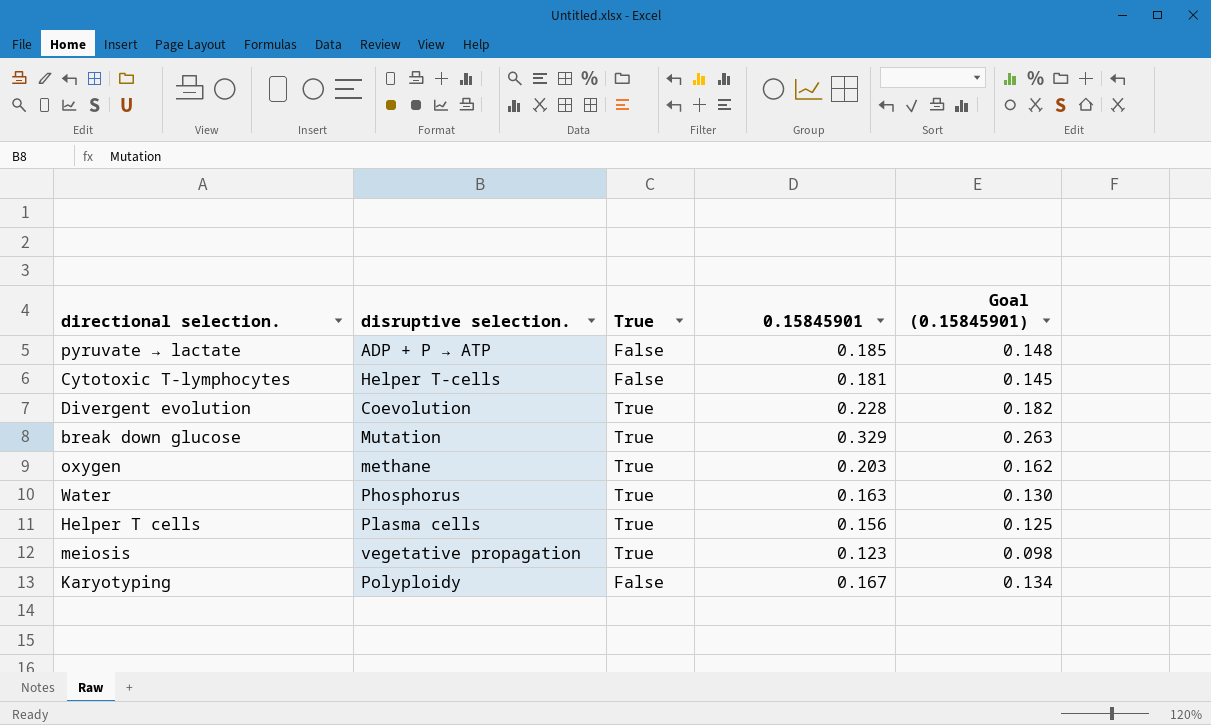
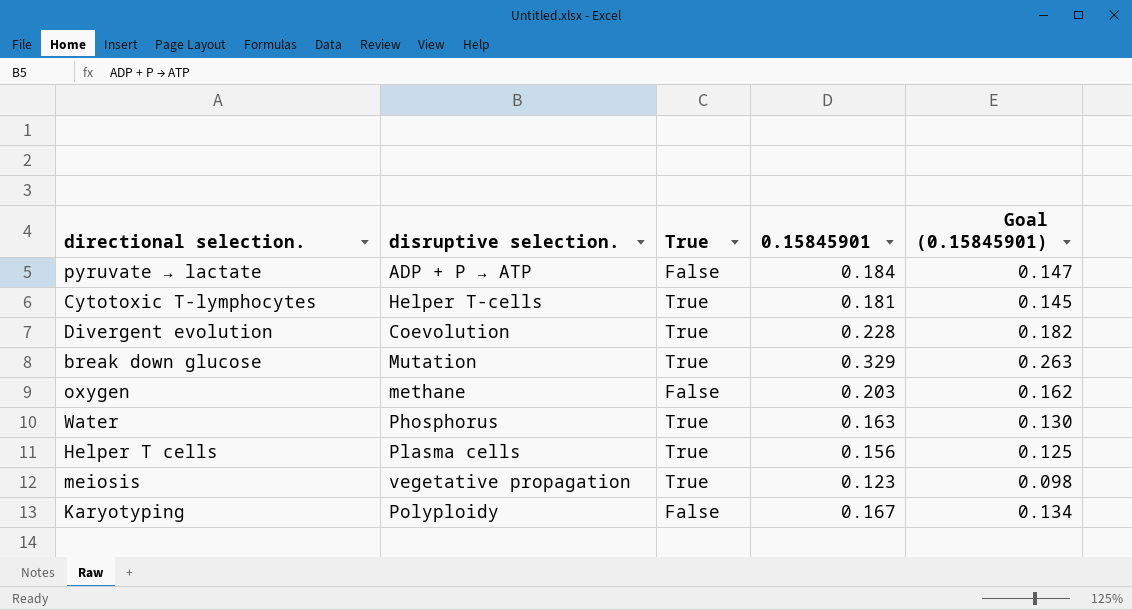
pyruvate → lactate | 0.15845901: 0.185 -> 0.184
pyruvate → lactate | Goal (0.15845901): 0.148 -> 0.147
Cytotoxic T-lymphocytes | True: False -> True
oxygen | True: True -> False

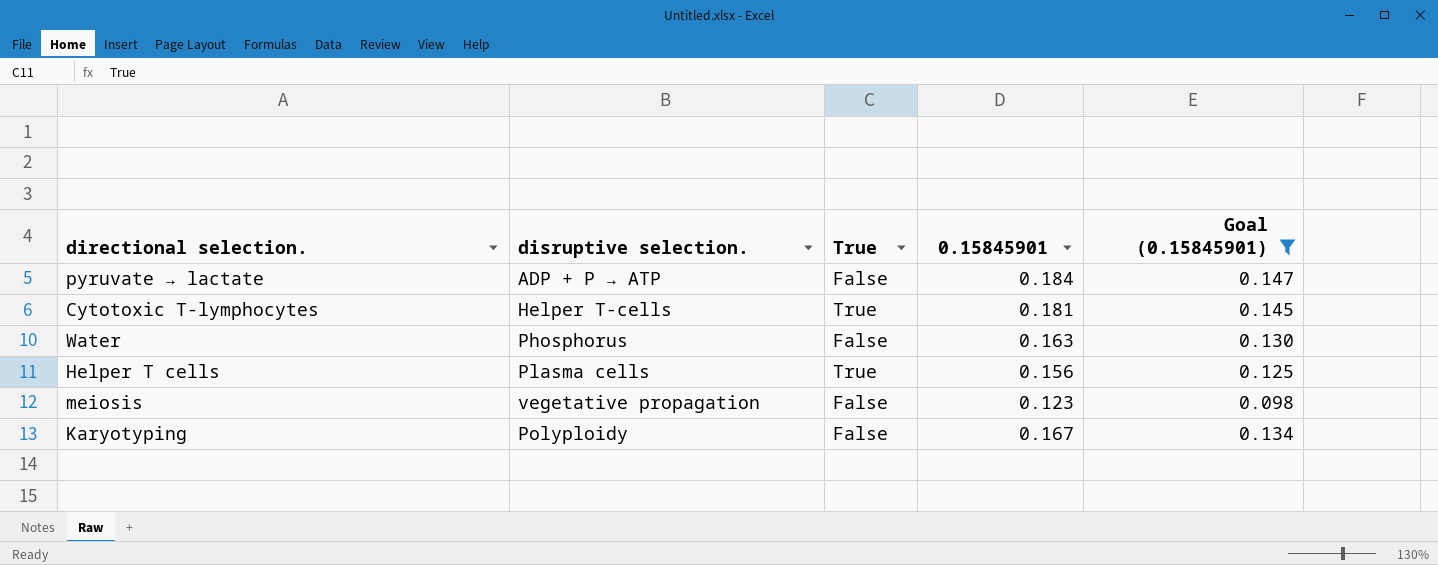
filter: none -> Goal (0.15845901) <= 0.147
Water | True: True -> False
meiosis | True: True -> False

